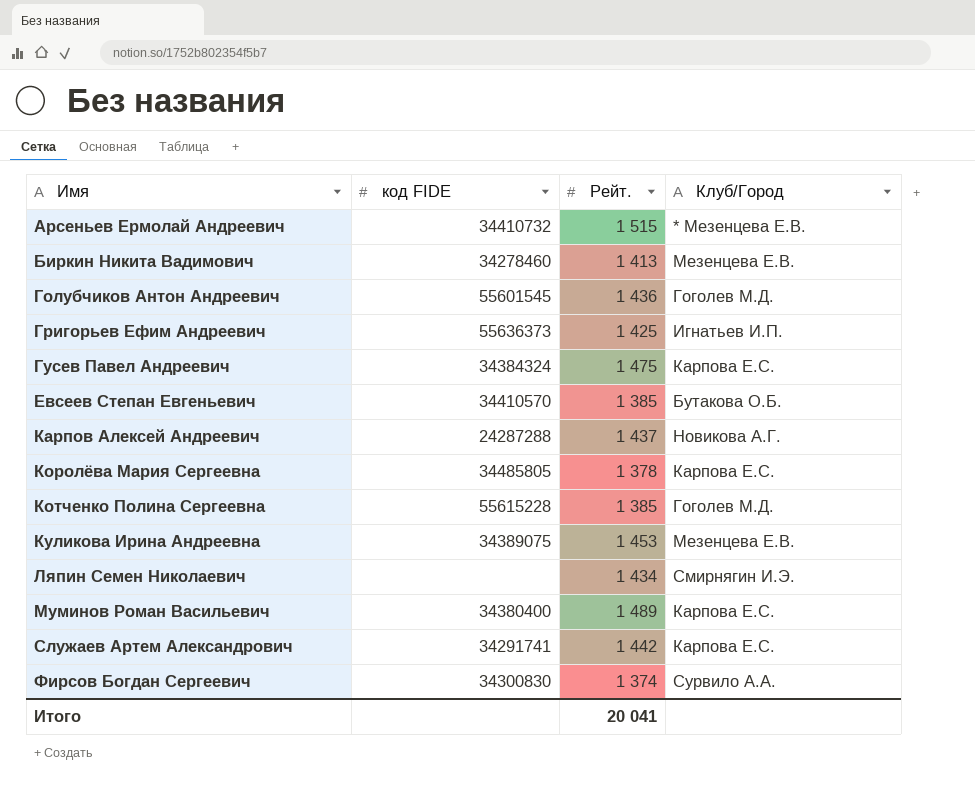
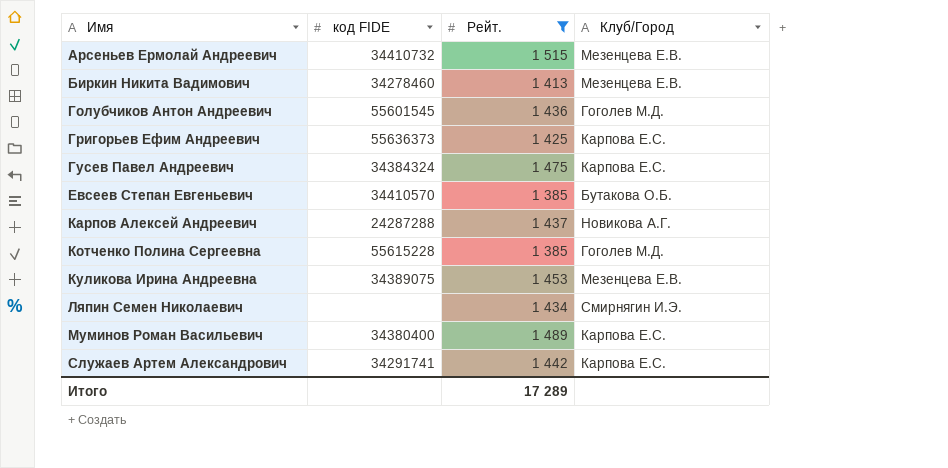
filter: none -> Рейт. >= 1 385
Арсеньев Ермолай Андреевич | Клуб/Город: * Мезенцева Е.В. -> Мезенцева Е.В.
Григорьев Ефим Андреевич | Клуб/Город: Игнатьев И.П. -> Карпова Е.С.
Итого | Рейт.: 20 041 -> 17 289

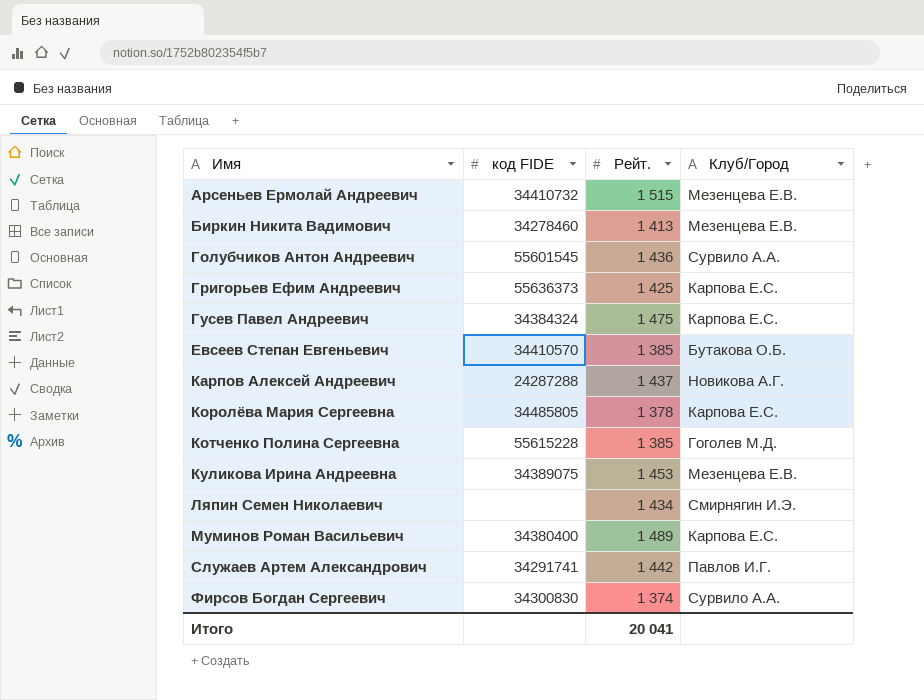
filter: Рейт. >= 1 385 -> none
Голубчиков Антон Андреевич | Клуб/Город: Гоголев М.Д. -> Сурвило А.А.
Служаев Артем Александрович | Клуб/Город: Карпова Е.С. -> Павлов И.Г.
Итого | Рейт.: 17 289 -> 20 041

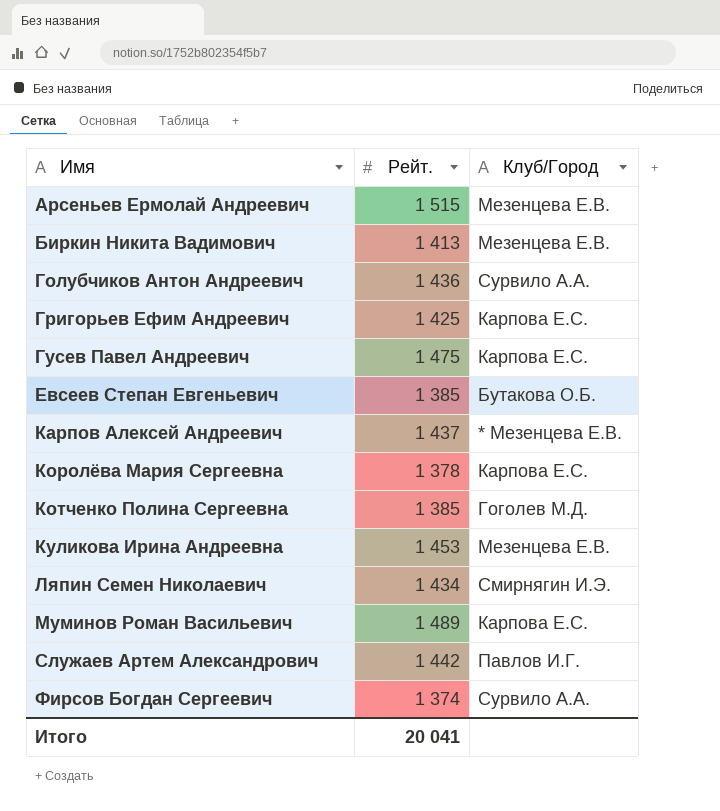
column код FIDE | position: 2 -> none
Карпов Алексей Андреевич | Клуб/Город: Новикова А.Г. -> * Мезенцева Е.В.

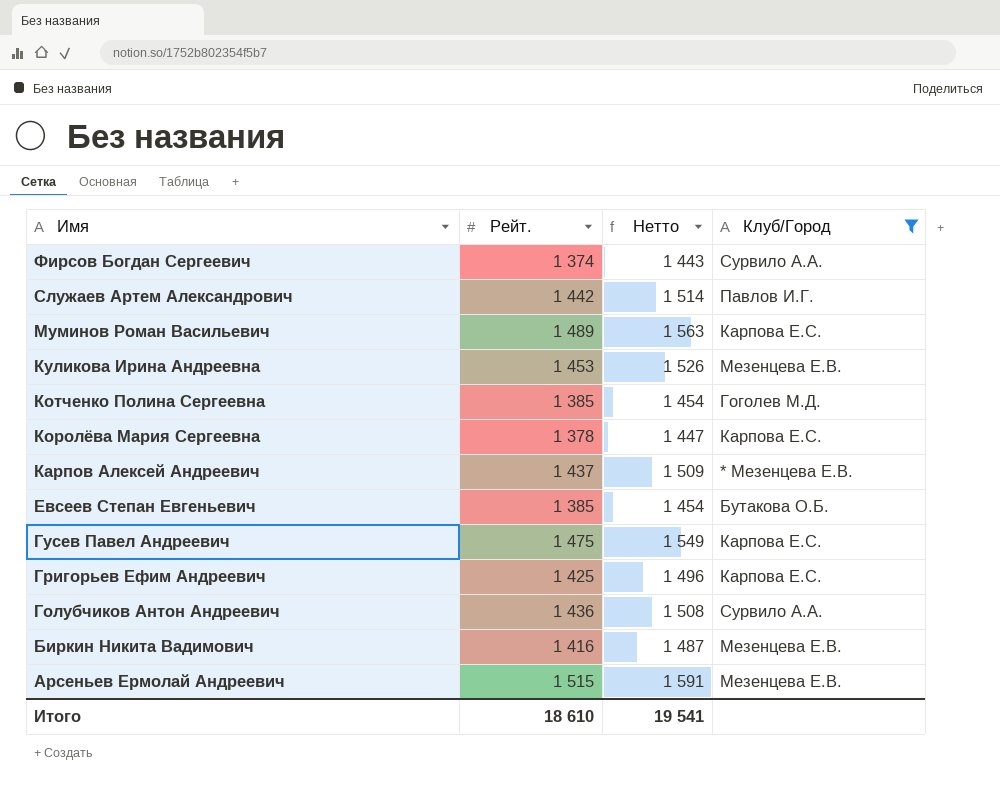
filter: none -> Клуб/Город != Смирнягин И.Э.
row order: Имя ascending -> Имя descending
column Нетто | formula: none -> [Рейт.] * 1,05
Биркин Никита Вадимович | Рейт.: 1 413 -> 1 416
Итого | Рейт.: 20 041 -> 18 610

